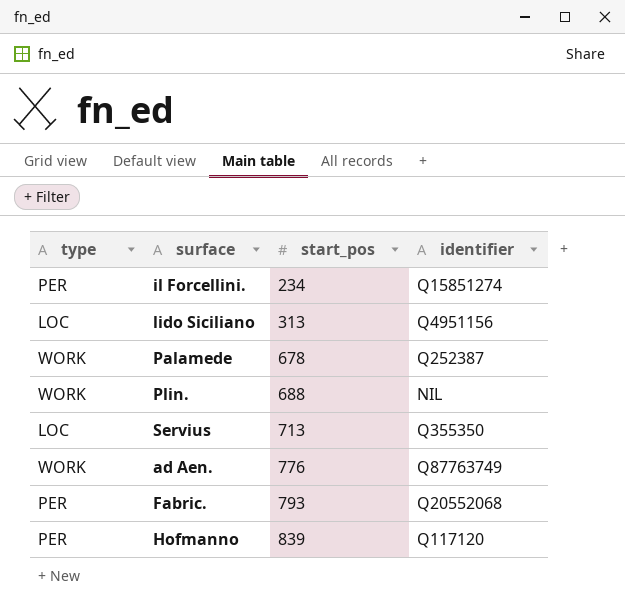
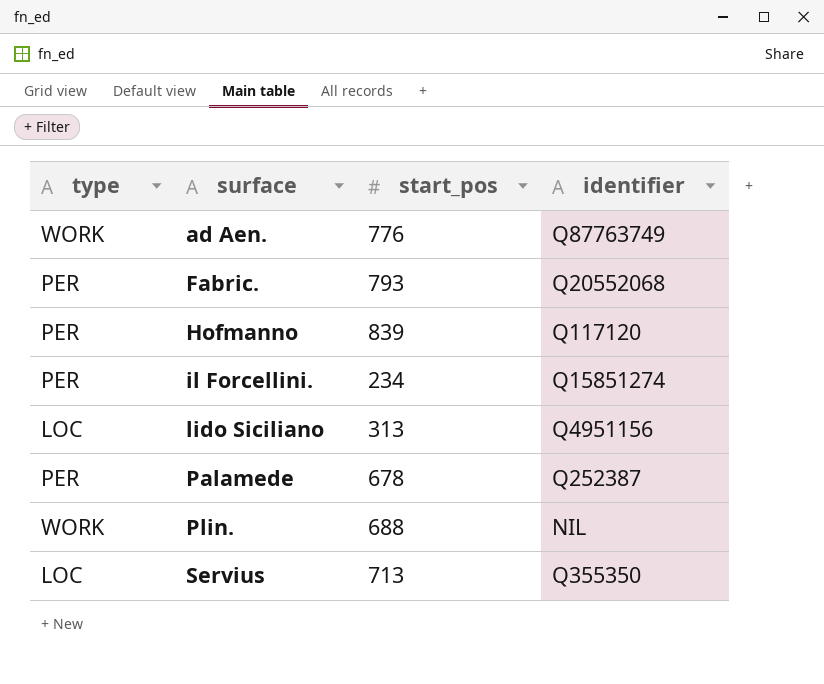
row order: start_pos ascending -> surface ascending
Palamede | type: WORK -> PER

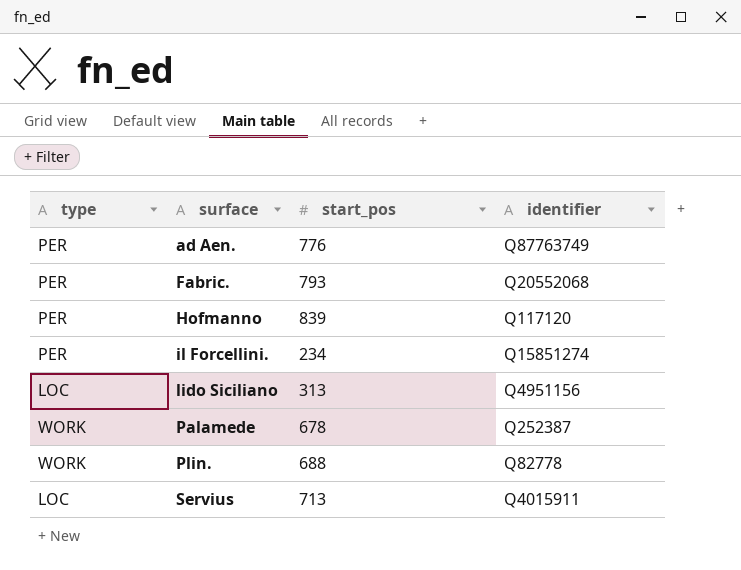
ad Aen. | type: WORK -> PER
Palamede | type: PER -> WORK
Plin. | identifier: NIL -> Q82778
Servius | identifier: Q355350 -> Q4015911

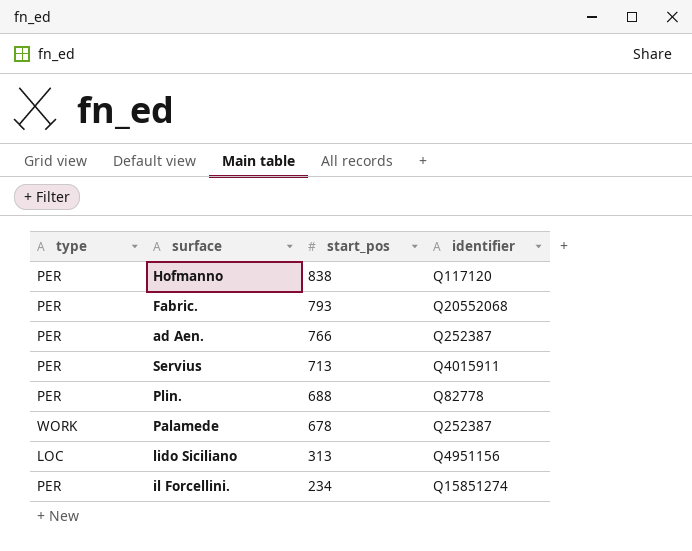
row order: surface ascending -> start_pos descending
Hofmanno | start_pos: 839 -> 838
ad Aen. | start_pos: 776 -> 766
ad Aen. | identifier: Q87763749 -> Q252387
Servius | type: LOC -> PER
Plin. | type: WORK -> PER

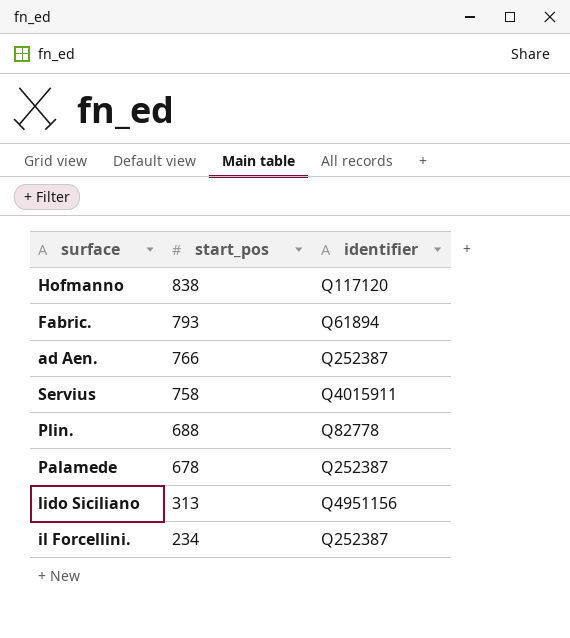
column type | position: 1 -> none
Fabric. | identifier: Q20552068 -> Q61894
Servius | start_pos: 713 -> 758
il Forcellini. | identifier: Q15851274 -> Q252387

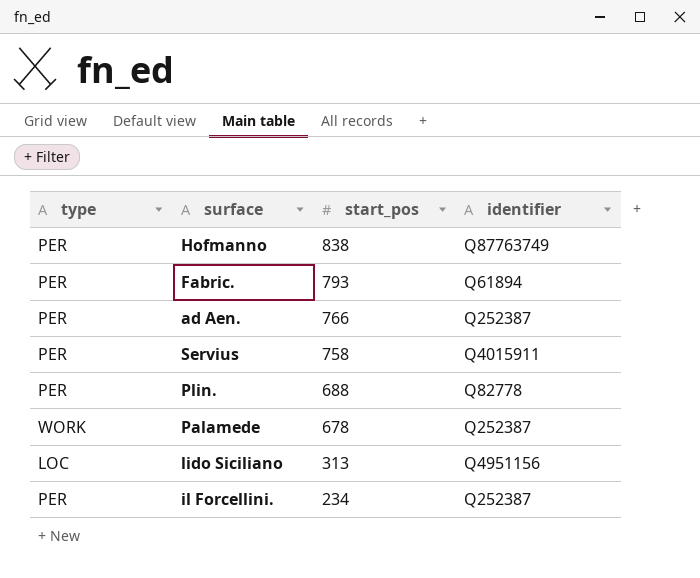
column type | position: none -> 1
Hofmanno | identifier: Q117120 -> Q87763749

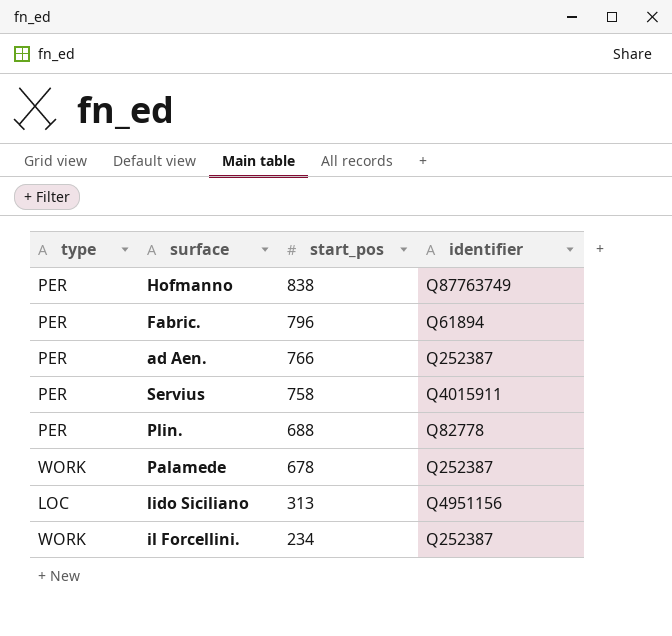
Fabric. | start_pos: 793 -> 796
il Forcellini. | type: PER -> WORK

